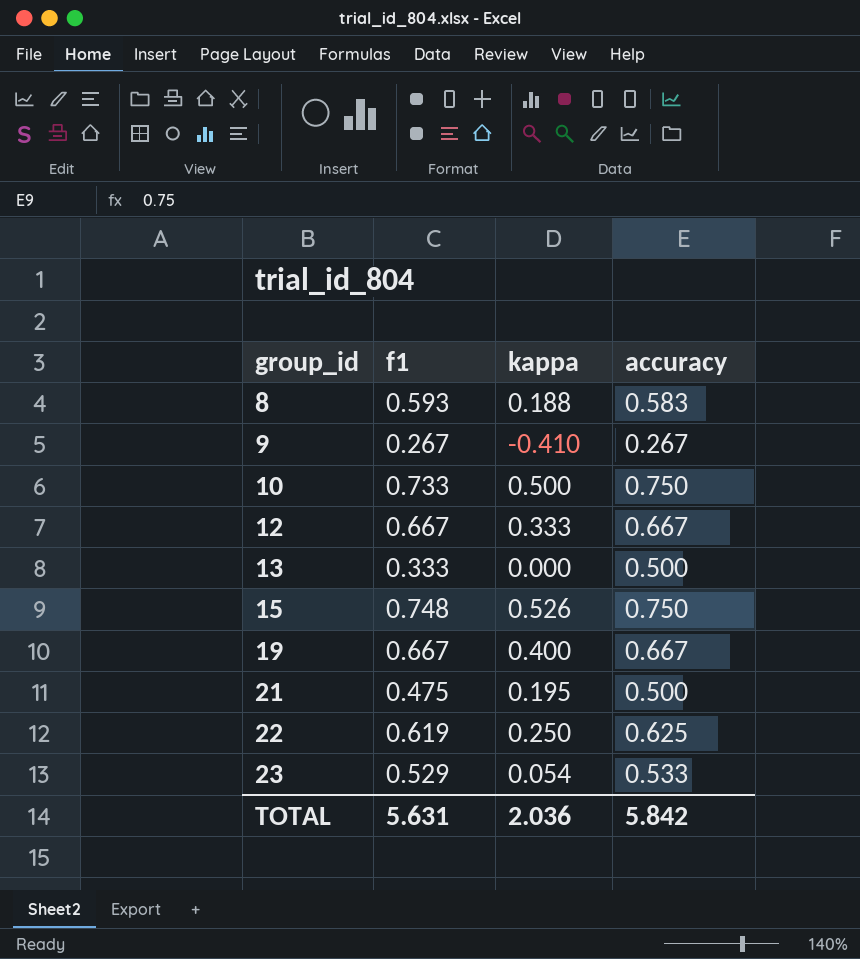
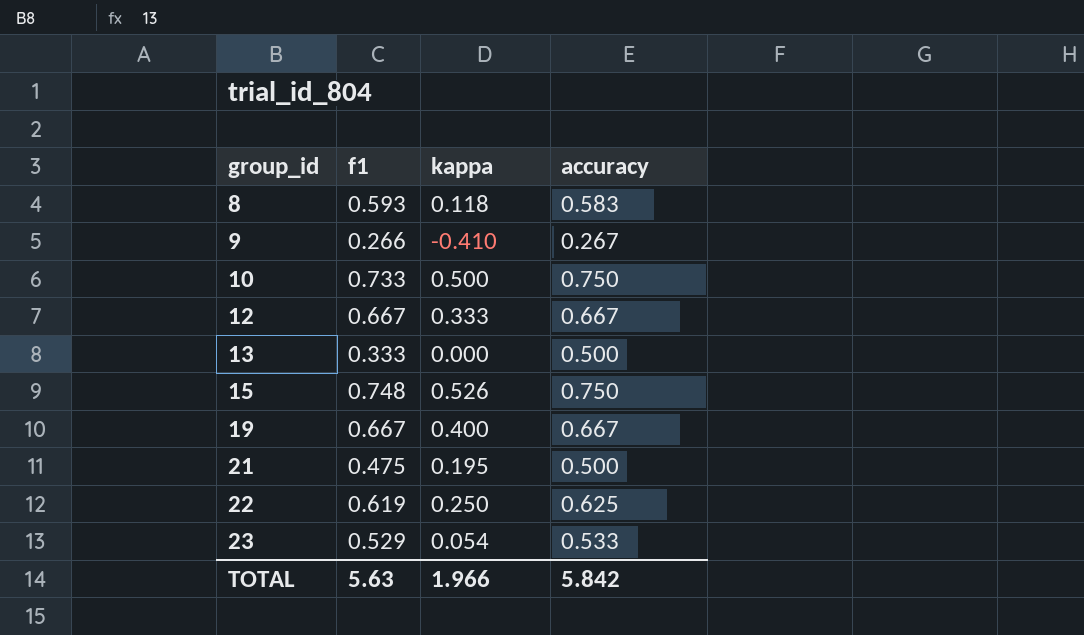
8 | kappa: 0.188 -> 0.118
9 | f1: 0.267 -> 0.266
TOTAL | f1: 5.631 -> 5.63
TOTAL | kappa: 2.036 -> 1.966

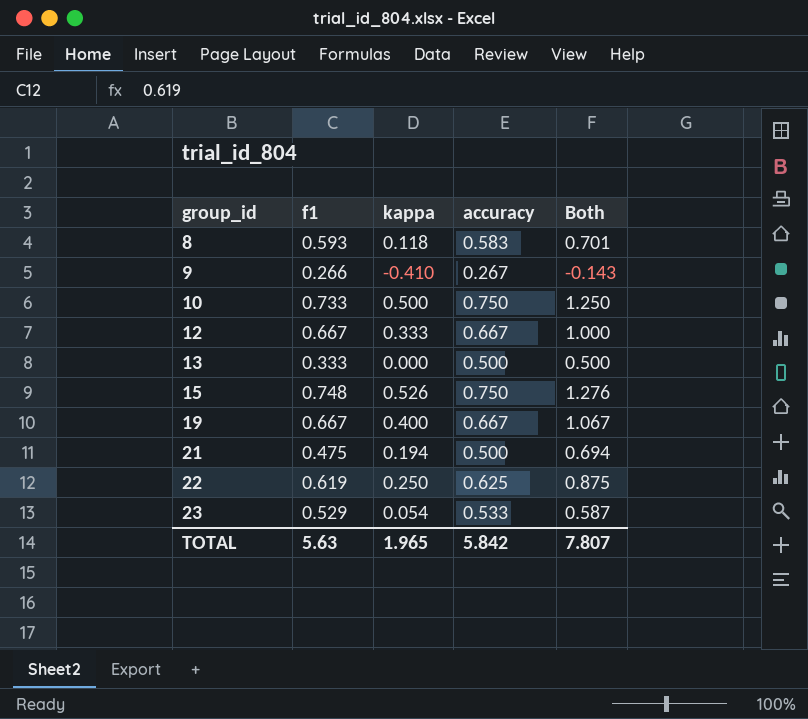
column Both | formula: none -> [kappa] + [accuracy]
21 | kappa: 0.195 -> 0.194
TOTAL | kappa: 1.966 -> 1.965

